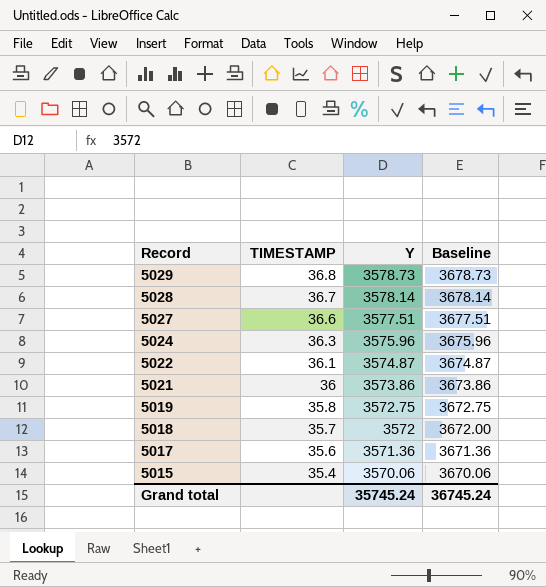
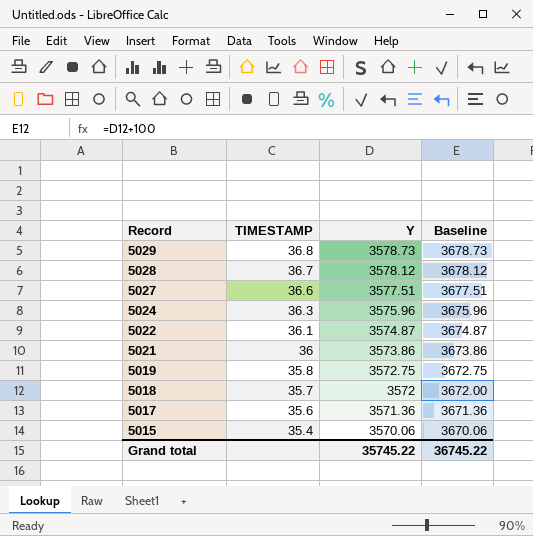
5028 | Y: 3578.14 -> 3578.12
5028 | Baseline: 3678.14 -> 3678.12
Grand total | Y: 35745.24 -> 35745.22
Grand total | Baseline: 36745.24 -> 36745.22

